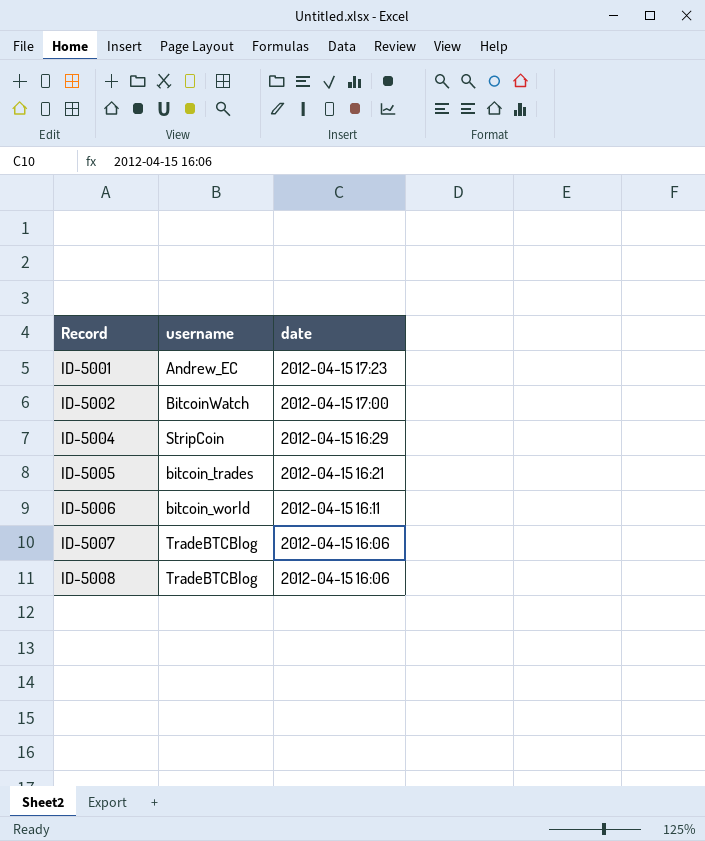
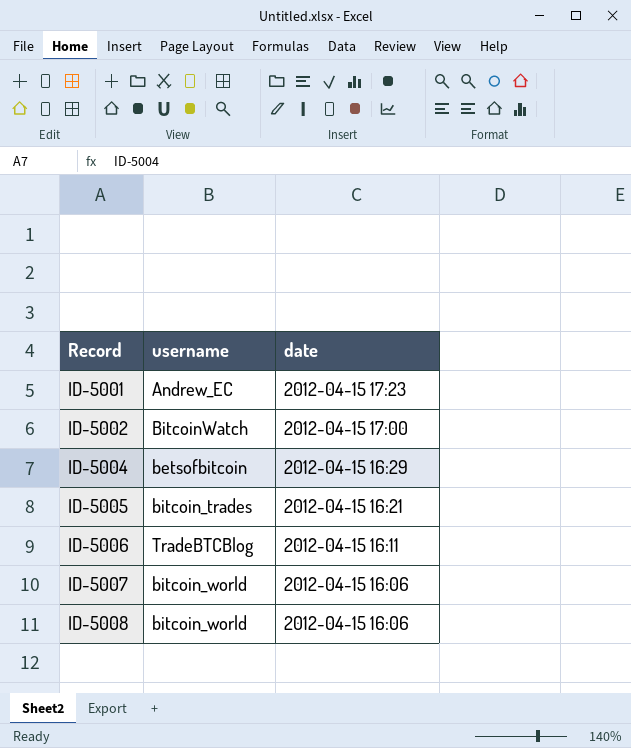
ID-5004 | username: StripCoin -> betsofbitcoin
ID-5006 | username: bitcoin_world -> TradeBTCBlog
ID-5007 | username: TradeBTCBlog -> bitcoin_world
ID-5008 | username: TradeBTCBlog -> bitcoin_world

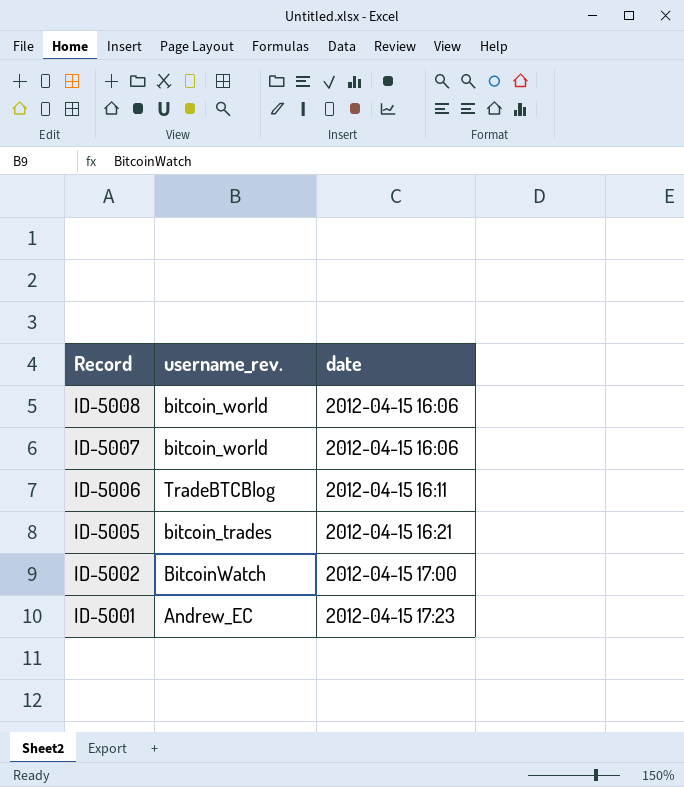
row order: Record ascending -> Record descending
column name: username -> username_rev.
row ID-5004: betsofbitcoin | 2012-04-15 16:29 -> none

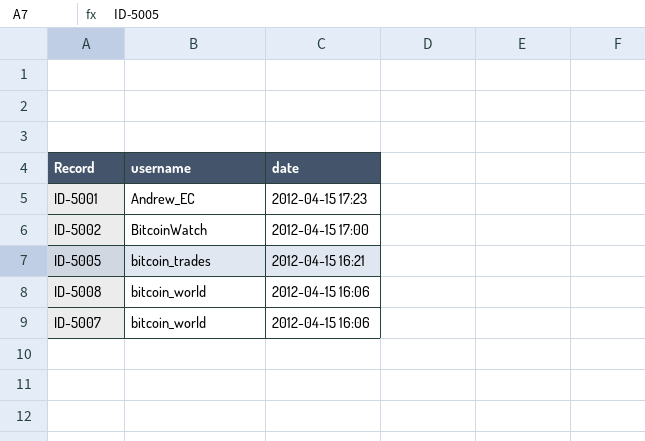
row order: Record descending -> date descending
column name: username_rev. -> username
row ID-5006: TradeBTCBlog | 2012-04-15 16:11 -> none

